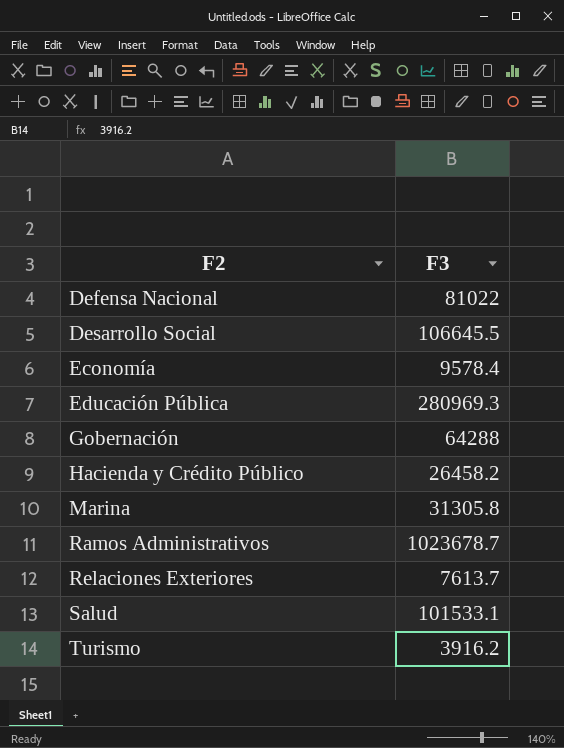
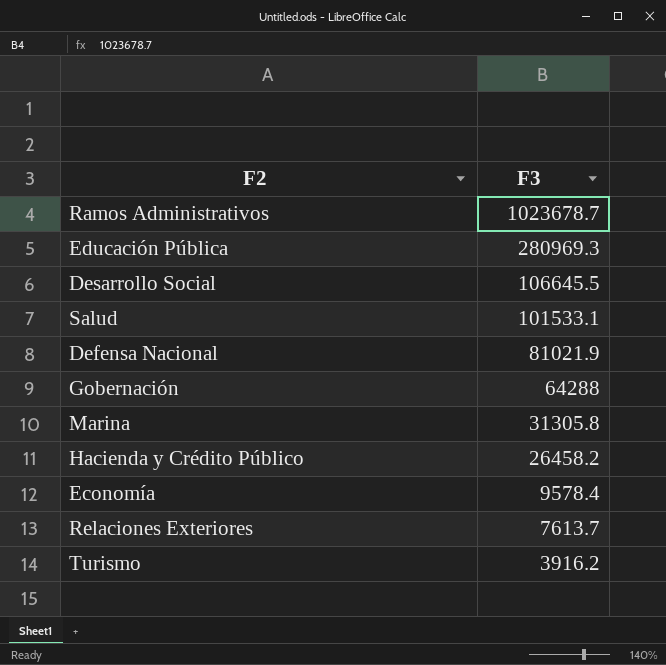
row order: F2 ascending -> F3 descending
Defensa Nacional | F3: 81022 -> 81021.9

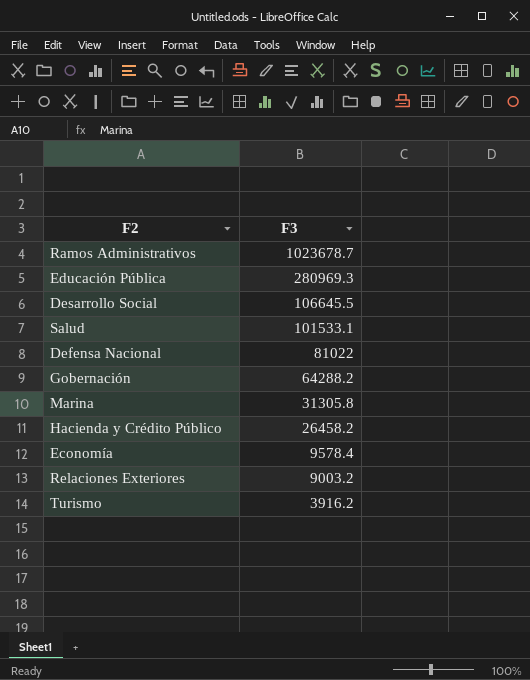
Defensa Nacional | F3: 81021.9 -> 81022
Gobernación | F3: 64288 -> 64288.2
Relaciones Exteriores | F3: 7613.7 -> 9003.2

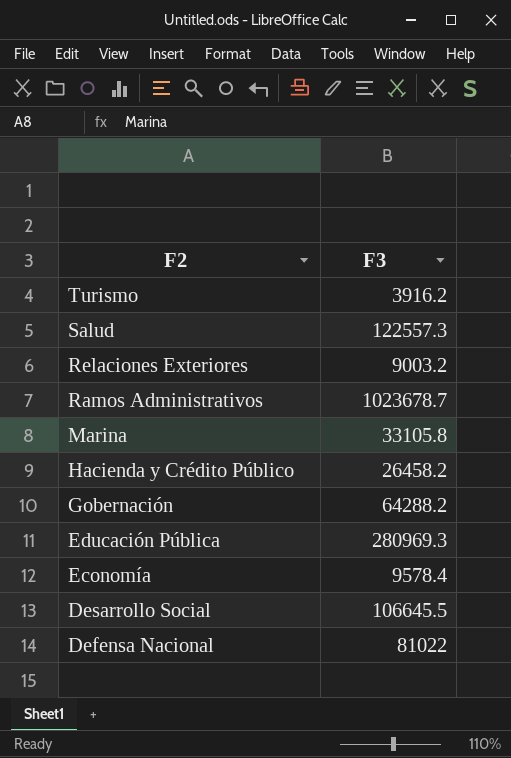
row order: F3 descending -> F2 descending
Salud | F3: 101533.1 -> 122557.3
Marina | F3: 31305.8 -> 33105.8

